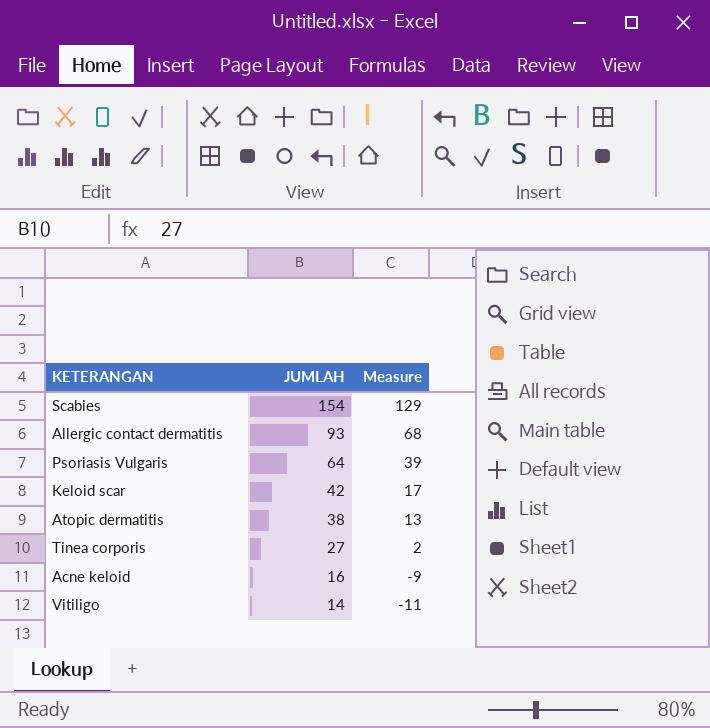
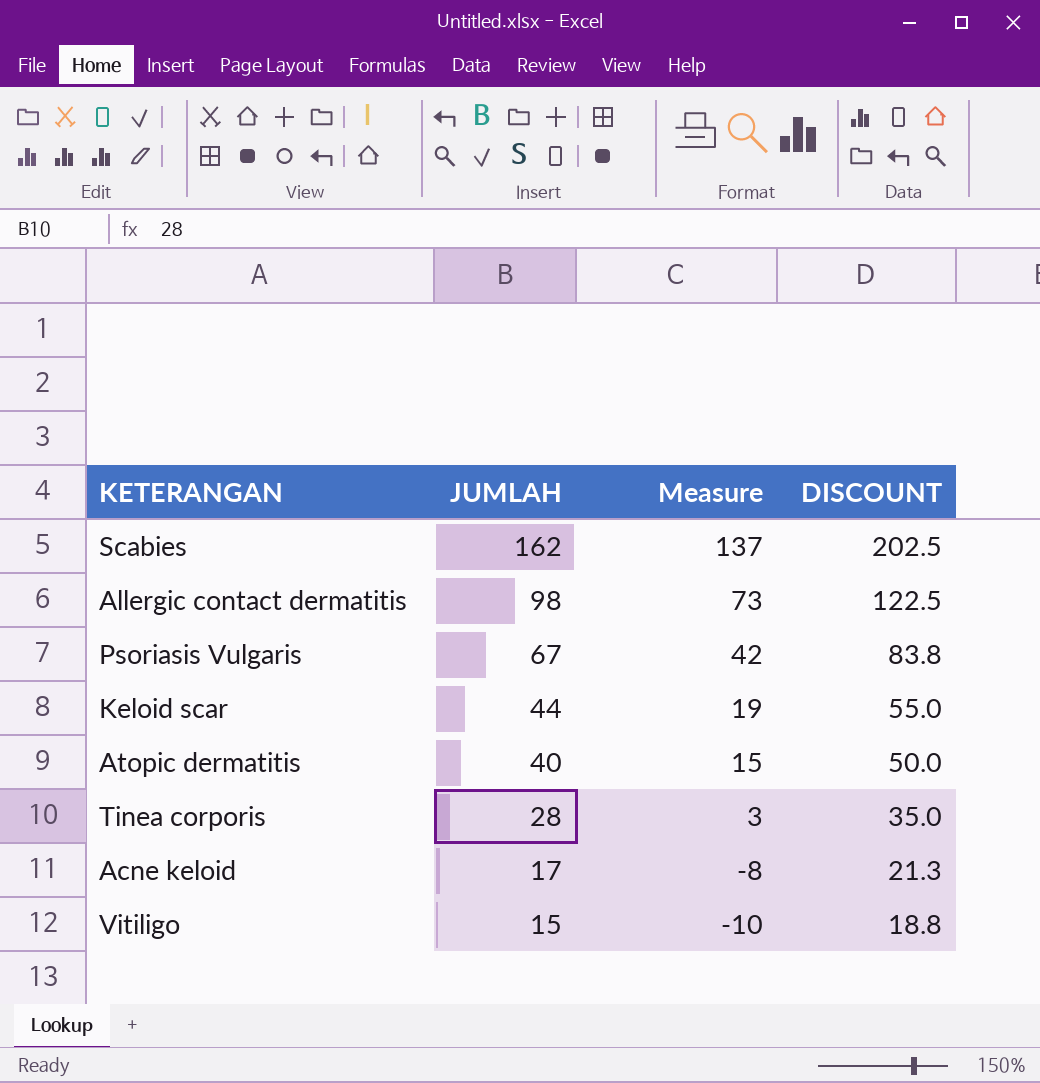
column DISCOUNT | formula: none -> [JUMLAH] * 1.25
Scabies | JUMLAH: 154 -> 162
Scabies | Measure: 129 -> 137
Allergic contact dermatitis | JUMLAH: 93 -> 98
Allergic contact dermatitis | Measure: 68 -> 73
Psoriasis Vulgaris | JUMLAH: 64 -> 67
Psoriasis Vulgaris | Measure: 39 -> 42
Keloid scar | JUMLAH: 42 -> 44
Keloid scar | Measure: 17 -> 19
Atopic dermatitis | JUMLAH: 38 -> 40
Atopic dermatitis | Measure: 13 -> 15
Tinea corporis | JUMLAH: 27 -> 28
Tinea corporis | Measure: 2 -> 3
Acne keloid | JUMLAH: 16 -> 17
Acne keloid | Measure: -9 -> -8
Vitiligo | JUMLAH: 14 -> 15
Vitiligo | Measure: -11 -> -10

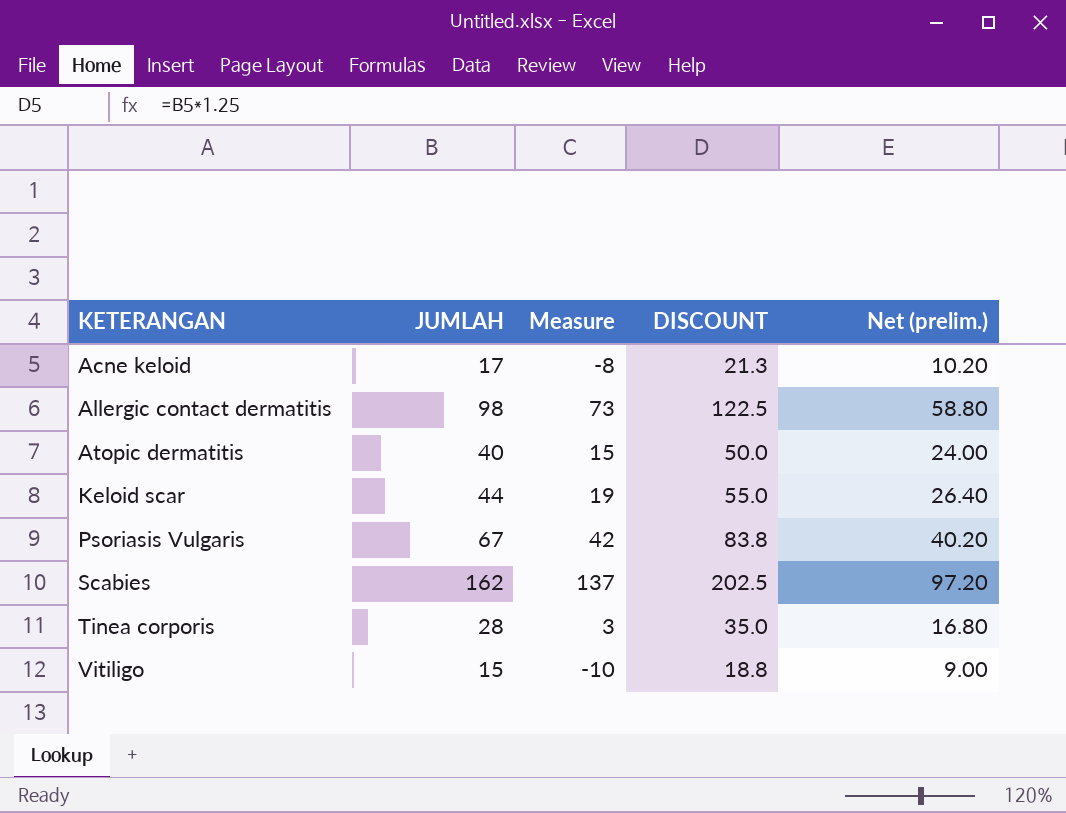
row order: JUMLAH descending -> KETERANGAN ascending
column Net (prelim.) | formula: none -> [JUMLAH] * 0.6

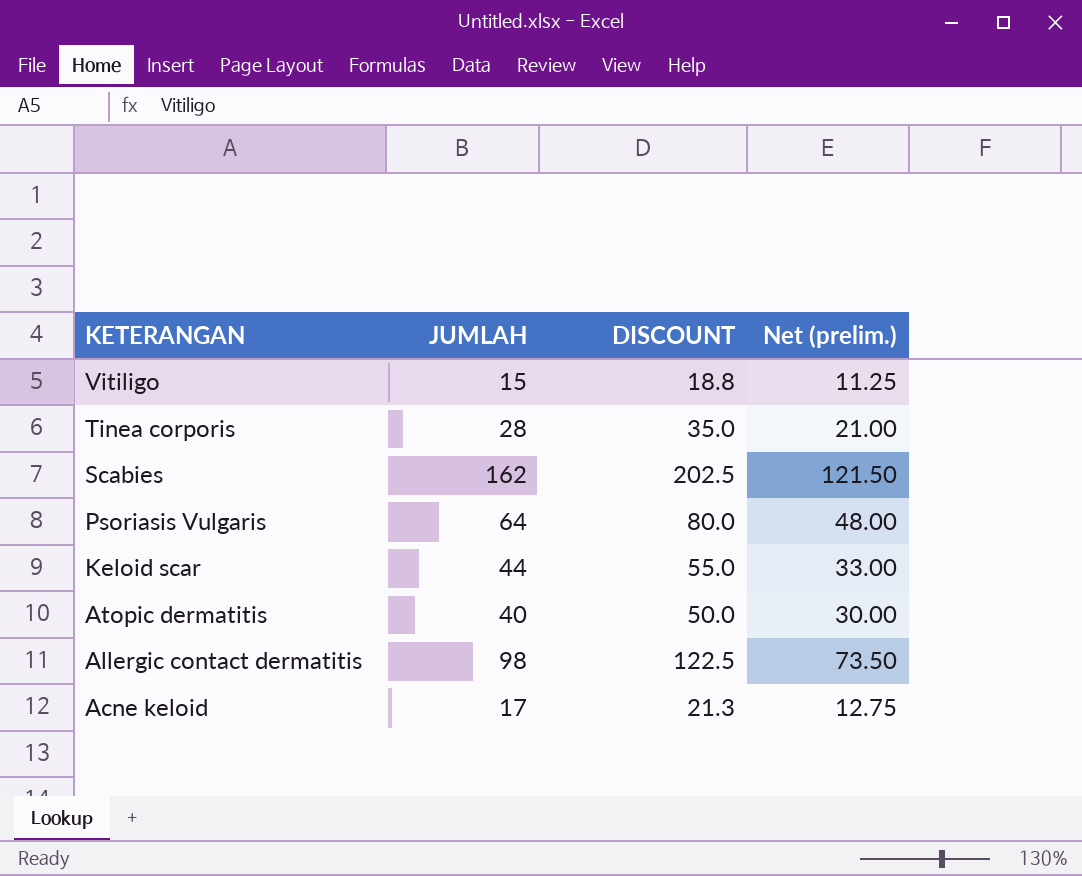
row order: KETERANGAN ascending -> KETERANGAN descending
column Measure | formula: [JUMLAH] - 25 -> none
column Net (prelim.) | formula: [JUMLAH] * 0.6 -> [JUMLAH] * 0.75
Psoriasis Vulgaris | JUMLAH: 67 -> 64
Psoriasis Vulgaris | DISCOUNT: 83.8 -> 80.0

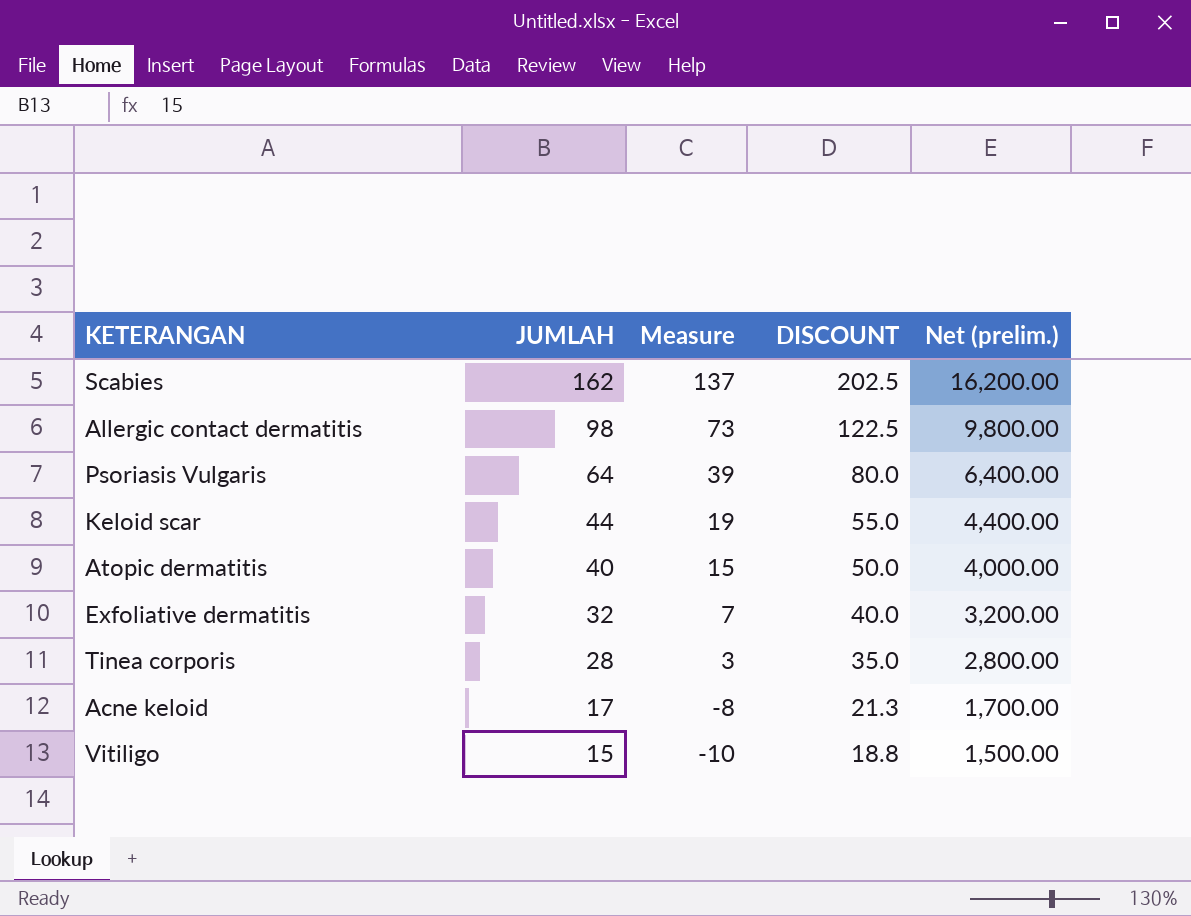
row order: KETERANGAN descending -> JUMLAH descending
column Measure | formula: none -> [JUMLAH] - 25
column Net (prelim.) | formula: [JUMLAH] * 0.75 -> [JUMLAH] * 100
row Exfoliative dermatitis: none -> 32 | 7 | 40.0 | 3,200.00

